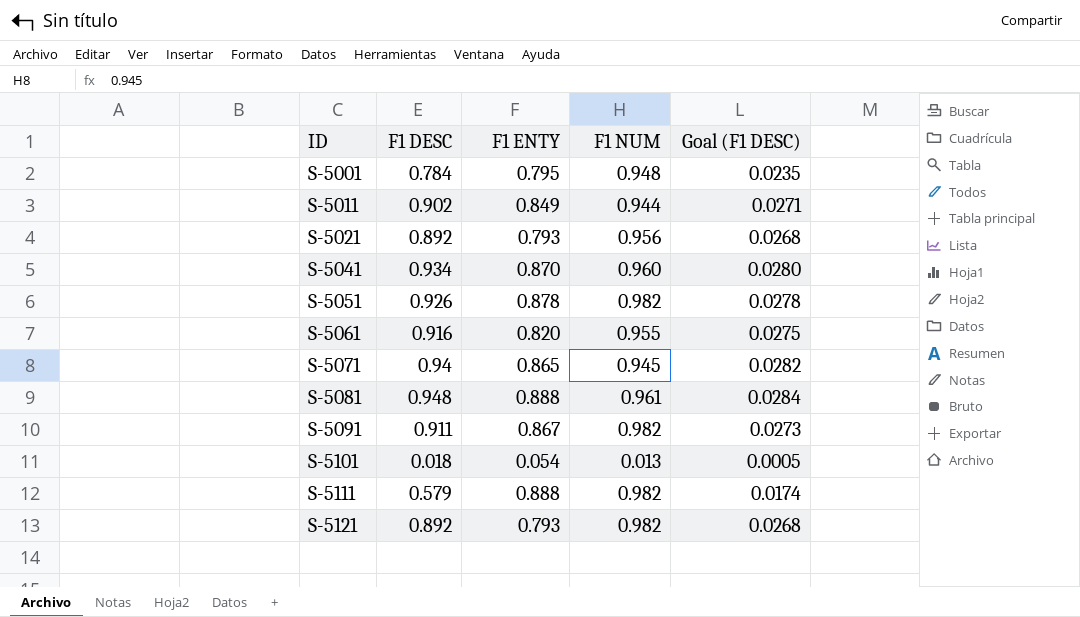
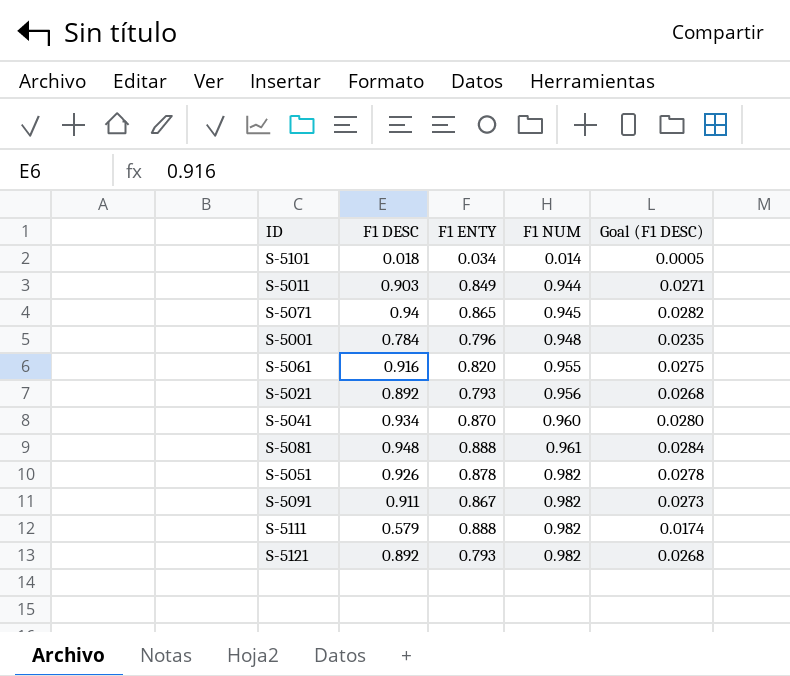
row order: ID ascending -> F1 NUM ascending
S-5101 | F1 ENTY: 0.054 -> 0.034
S-5101 | F1 NUM: 0.013 -> 0.014
S-5011 | F1 DESC: 0.902 -> 0.903
S-5001 | F1 ENTY: 0.795 -> 0.796

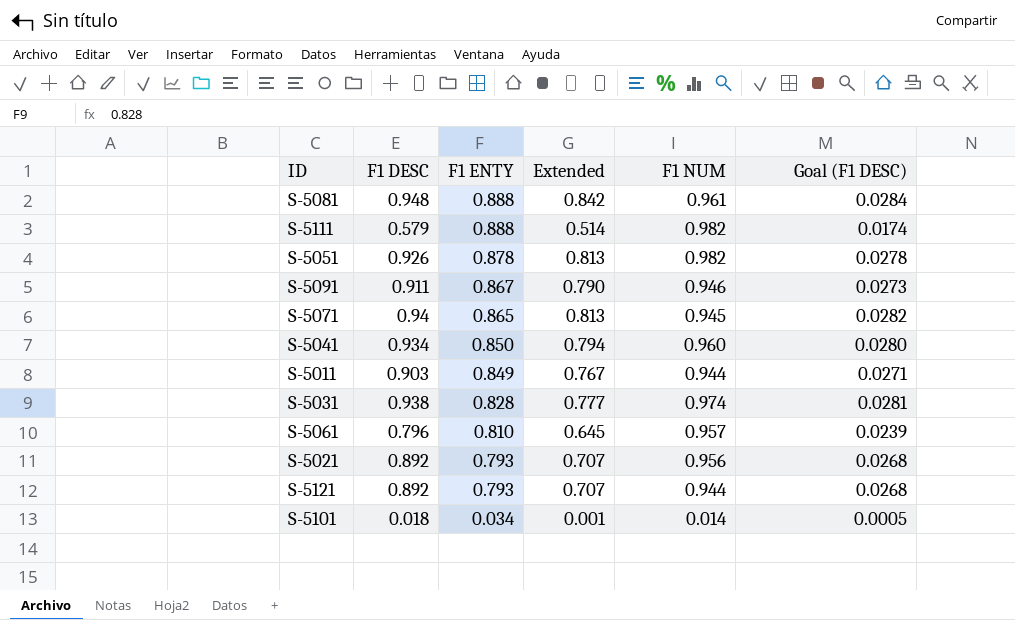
row order: F1 NUM ascending -> F1 ENTY descending
column Extended | formula: none -> [F1 DESC] * [F1 ENTY]
row S-5001: 0.784 | 0.796 | 0.948 | 0.0235 -> none
S-5091 | F1 NUM: 0.982 -> 0.946
S-5041 | F1 ENTY: 0.870 -> 0.850
row S-5031: none -> 0.938 | 0.828 | 0.777 | 0.974 | 0.0281
S-5061 | F1 DESC: 0.916 -> 0.796
S-5061 | F1 ENTY: 0.820 -> 0.810
S-5061 | F1 NUM: 0.955 -> 0.957
S-5061 | Goal (F1 DESC): 0.0275 -> 0.0239
S-5121 | F1 NUM: 0.982 -> 0.944

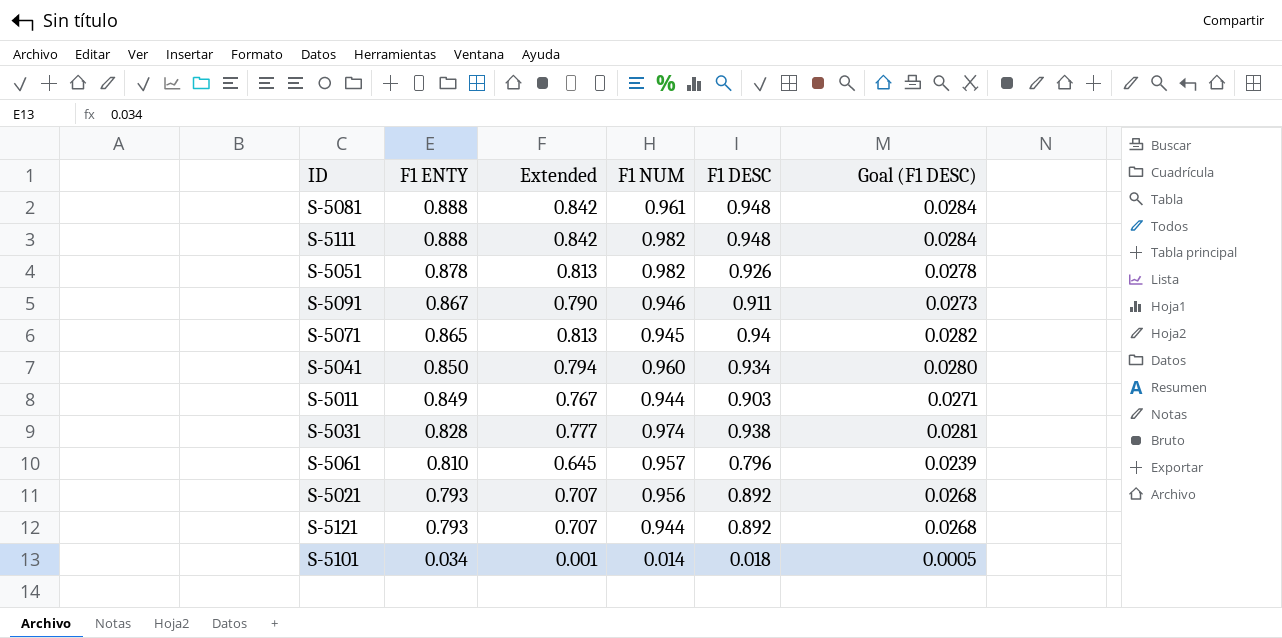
column F1 DESC | position: 2 -> 5
S-5111 | Extended: 0.514 -> 0.842
S-5111 | F1 DESC: 0.579 -> 0.948
S-5111 | Goal (F1 DESC): 0.0174 -> 0.0284

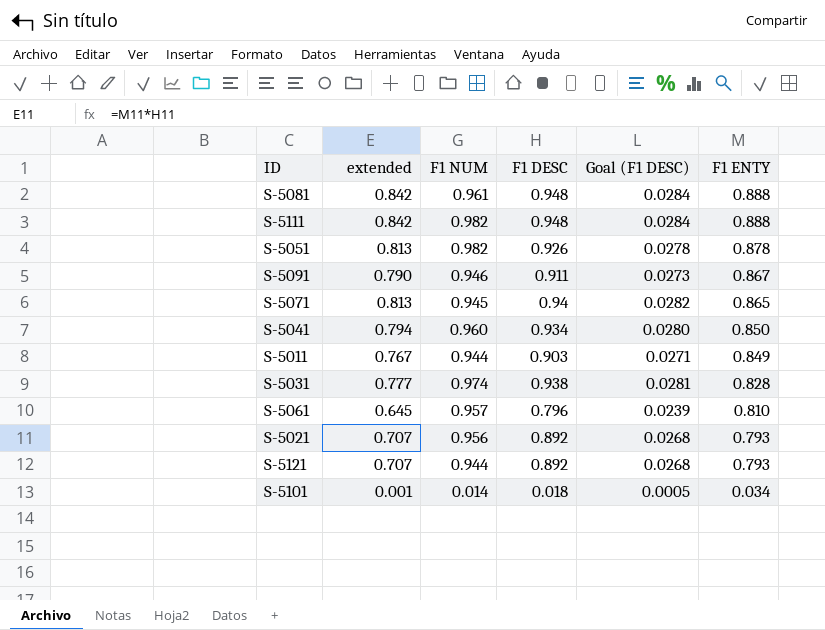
column name: Extended -> extended
column F1 ENTY | position: 2 -> 6

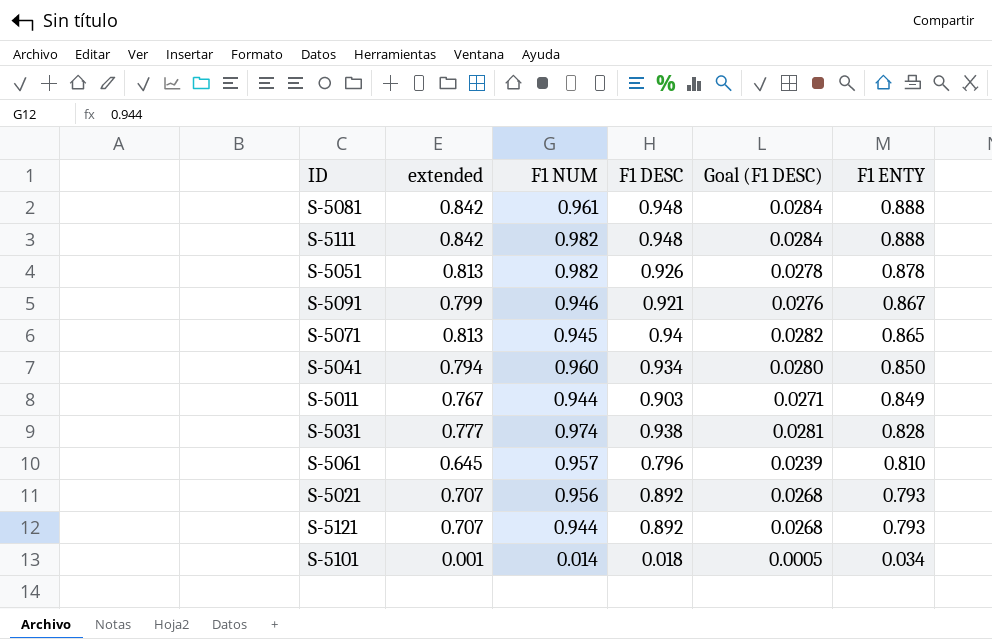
S-5091 | extended: 0.790 -> 0.799
S-5091 | F1 DESC: 0.911 -> 0.921
S-5091 | Goal (F1 DESC): 0.0273 -> 0.0276

